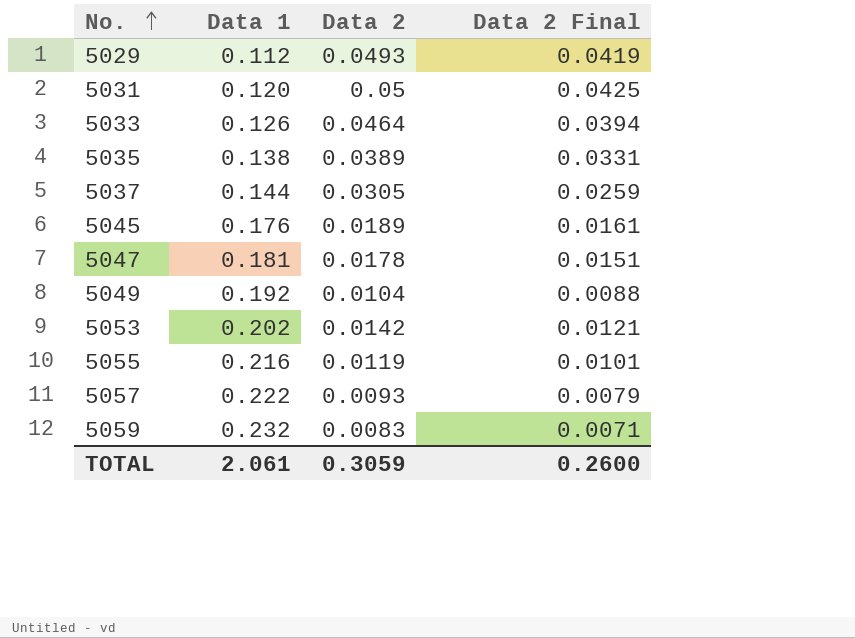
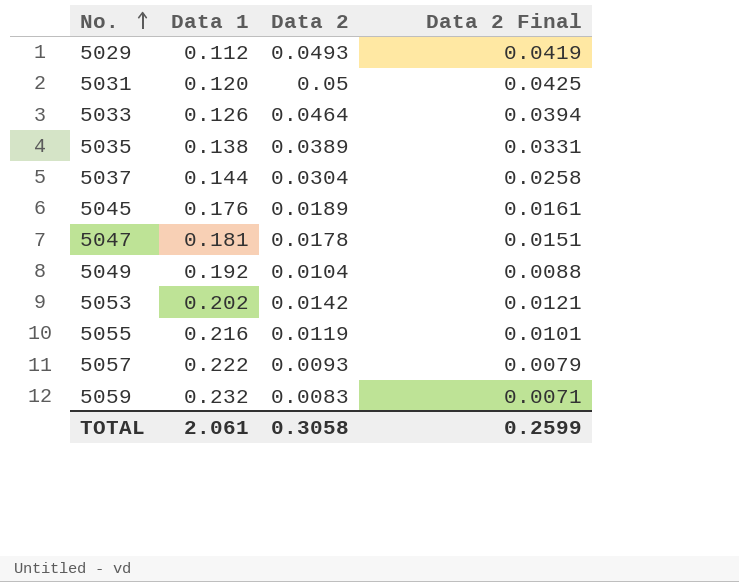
5037 | Data 2: 0.0305 -> 0.0304
5037 | Data 2 Final: 0.0259 -> 0.0258
TOTAL | Data 2: 0.3059 -> 0.3058
TOTAL | Data 2 Final: 0.2600 -> 0.2599

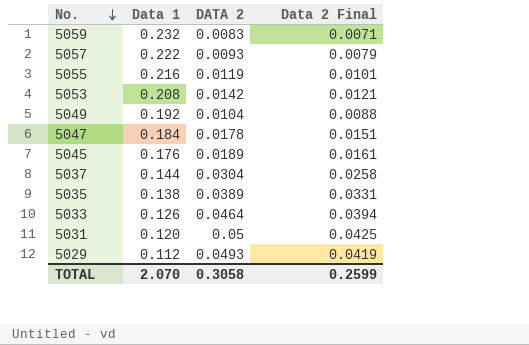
row order: No. ascending -> No. descending
column name: Data 2 -> DATA 2
5053 | Data 1: 0.202 -> 0.208
5047 | Data 1: 0.181 -> 0.184
TOTAL | Data 1: 2.061 -> 2.070

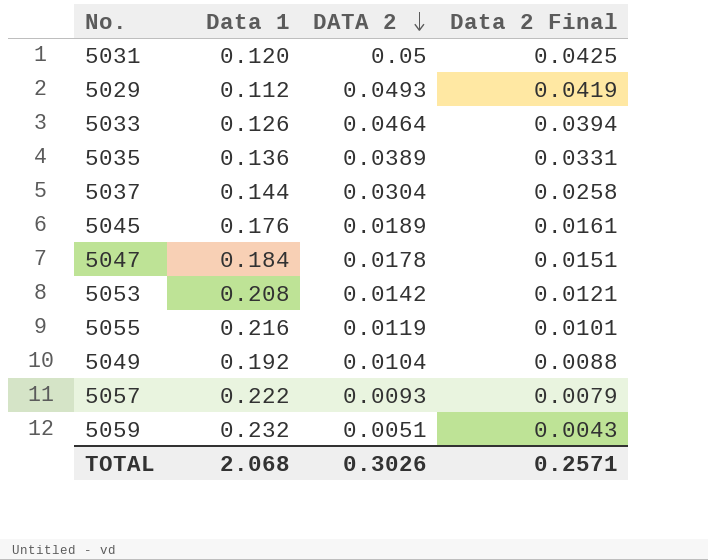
row order: No. descending -> DATA 2 descending
5035 | Data 1: 0.138 -> 0.136
5059 | DATA 2: 0.0083 -> 0.0051
5059 | Data 2 Final: 0.0071 -> 0.0043
TOTAL | Data 1: 2.070 -> 2.068
TOTAL | DATA 2: 0.3058 -> 0.3026
TOTAL | Data 2 Final: 0.2599 -> 0.2571

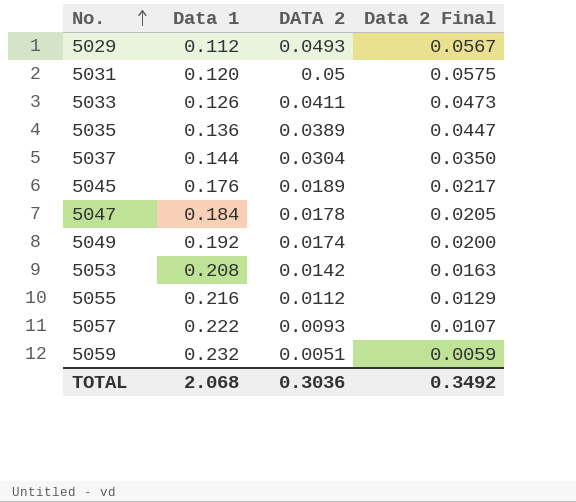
row order: DATA 2 descending -> No. ascending
column Data 2 Final | formula: [DATA 2] * 0.85 -> [DATA 2] * 1.15
5033 | DATA 2: 0.0464 -> 0.0411
5049 | DATA 2: 0.0104 -> 0.0174
5055 | DATA 2: 0.0119 -> 0.0112
TOTAL | DATA 2: 0.3026 -> 0.3036
TOTAL | Data 2 Final: 0.2571 -> 0.3492

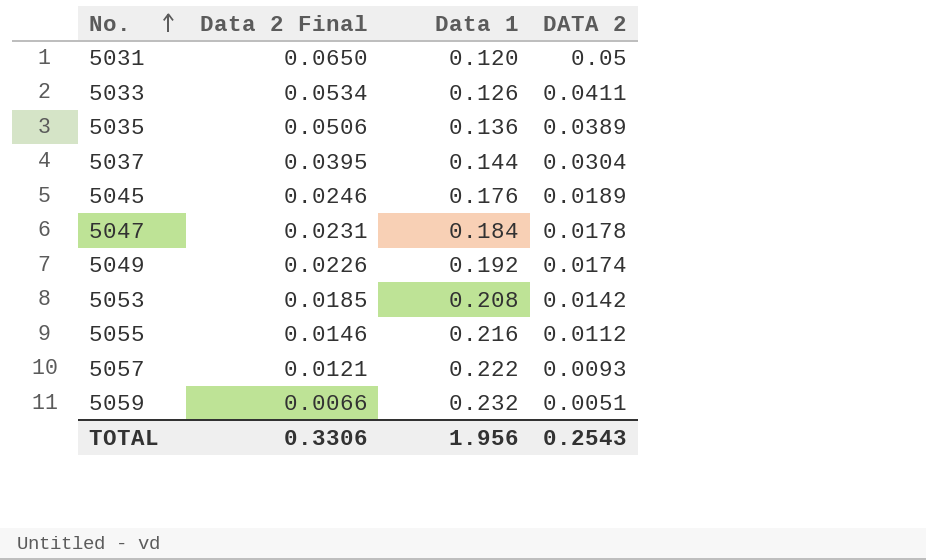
column Data 2 Final | formula: [DATA 2] * 1.15 -> [DATA 2] * 1.3
column Data 2 Final | position: 4 -> 2
row 5029: 0.112 | 0.0493 | 0.0567 -> none
TOTAL | Data 2 Final: 0.3492 -> 0.3306
TOTAL | Data 1: 2.068 -> 1.956
TOTAL | DATA 2: 0.3036 -> 0.2543

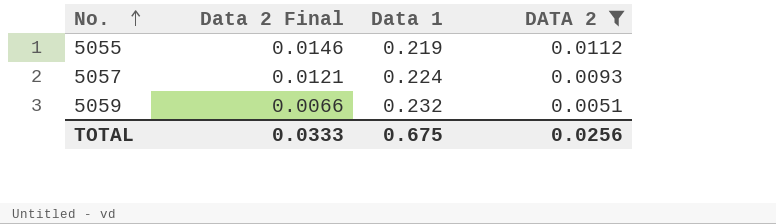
filter: none -> DATA 2 <= 0.0112
5055 | Data 1: 0.216 -> 0.219
5057 | Data 1: 0.222 -> 0.224
TOTAL | Data 2 Final: 0.3306 -> 0.0333
TOTAL | Data 1: 1.956 -> 0.675
TOTAL | DATA 2: 0.2543 -> 0.0256

